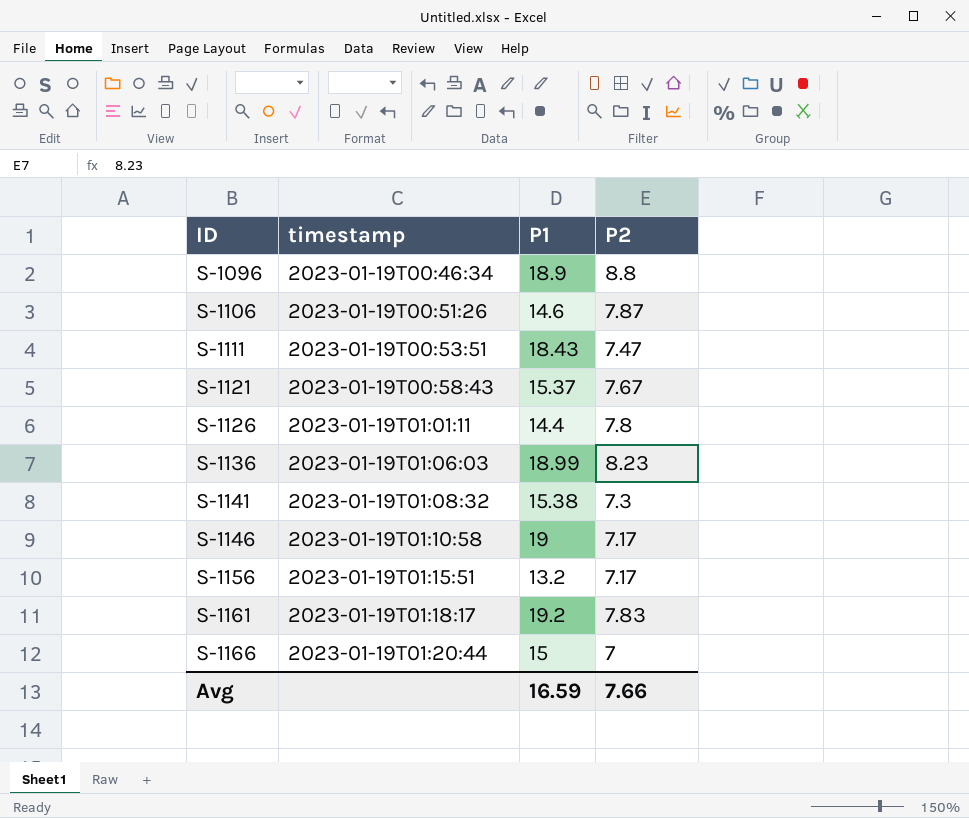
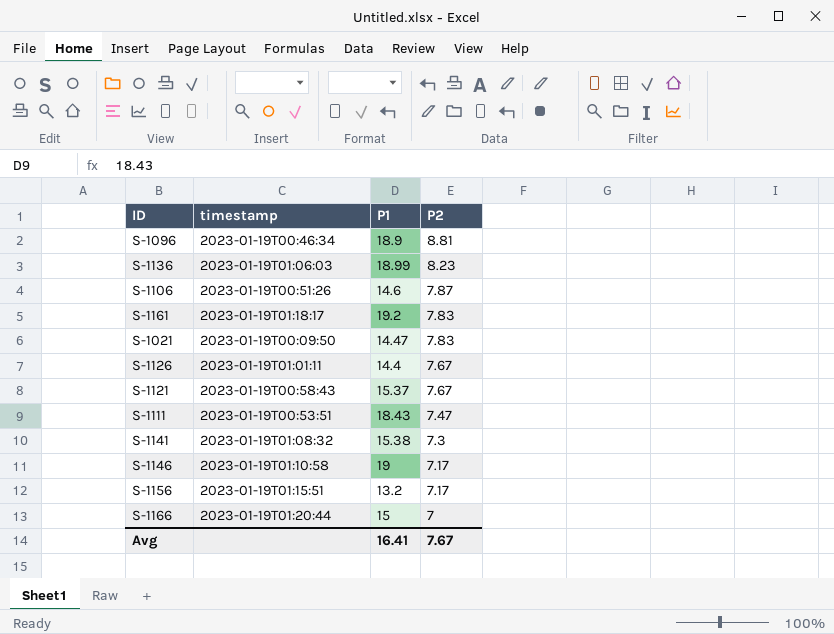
row order: ID ascending -> P2 descending
S-1096 | P2: 8.8 -> 8.81
row S-1021: none -> 2023-01-19T00:09:50 | 14.47 | 7.83
S-1126 | P2: 7.8 -> 7.67
Avg | P1: 16.59 -> 16.41
Avg | P2: 7.66 -> 7.67

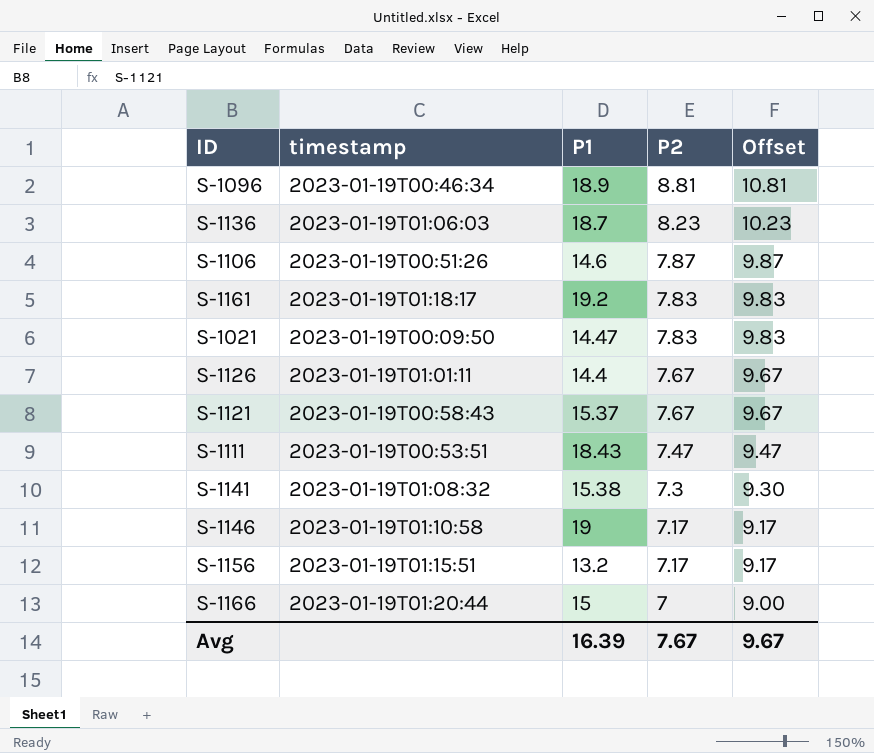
column Offset | formula: none -> [P2] + 2
S-1136 | P1: 18.99 -> 18.7
Avg | P1: 16.41 -> 16.39

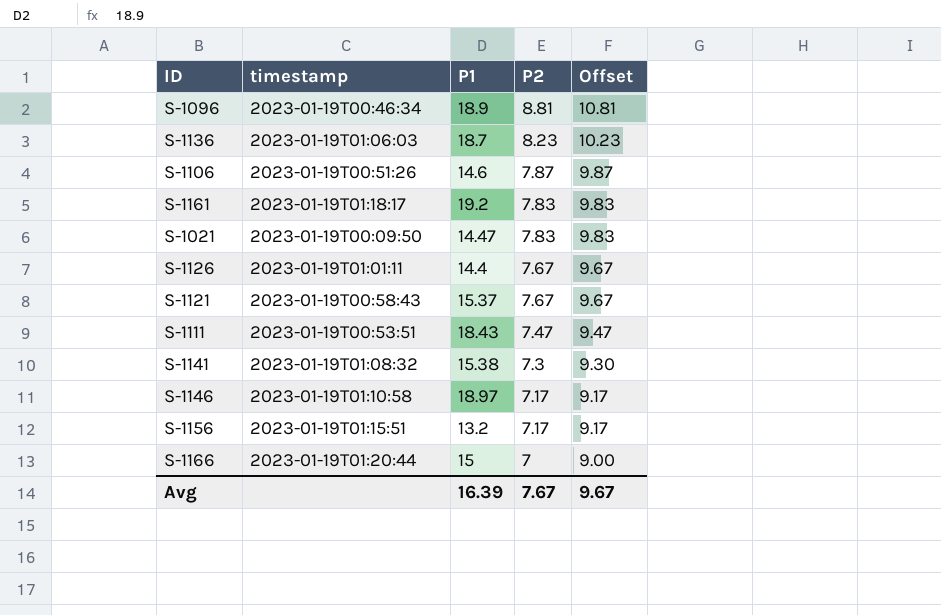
S-1146 | P1: 19 -> 18.97

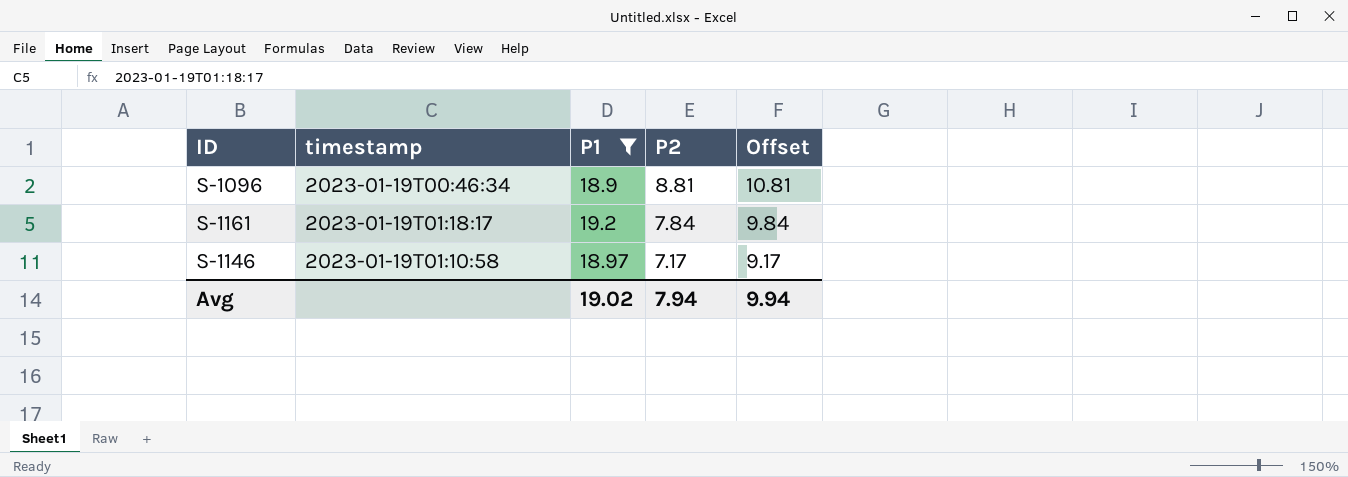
filter: none -> P1 >= 18.9
S-1161 | P2: 7.83 -> 7.84
S-1161 | Offset: 9.83 -> 9.84
Avg | P1: 16.39 -> 19.02
Avg | P2: 7.67 -> 7.94
Avg | Offset: 9.67 -> 9.94

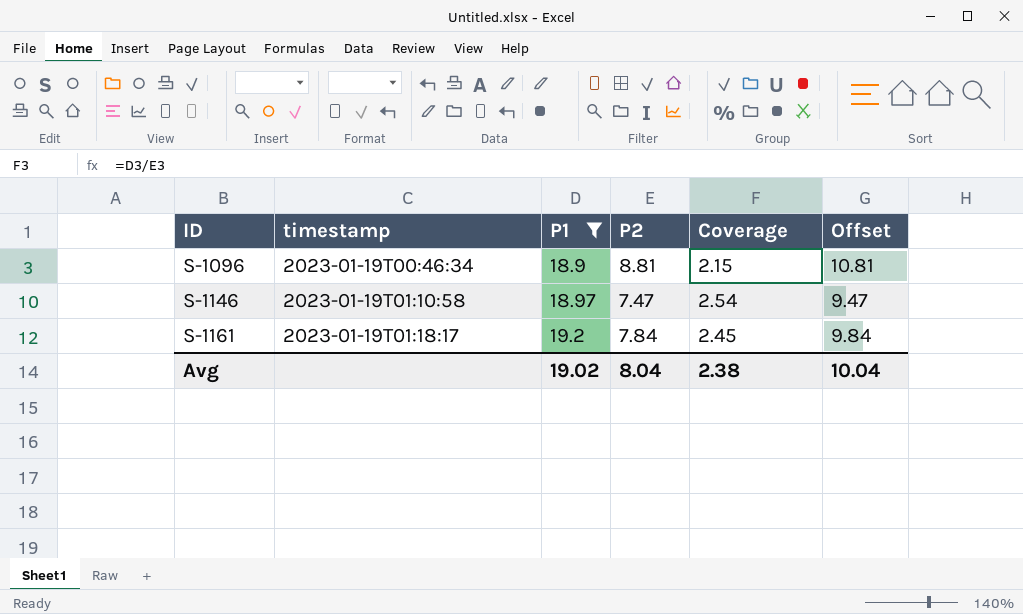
row order: P2 descending -> ID ascending
column Coverage | formula: none -> [P1] / [P2]
S-1146 | P2: 7.17 -> 7.47
S-1146 | Offset: 9.17 -> 9.47
Avg | P2: 7.94 -> 8.04
Avg | Offset: 9.94 -> 10.04

